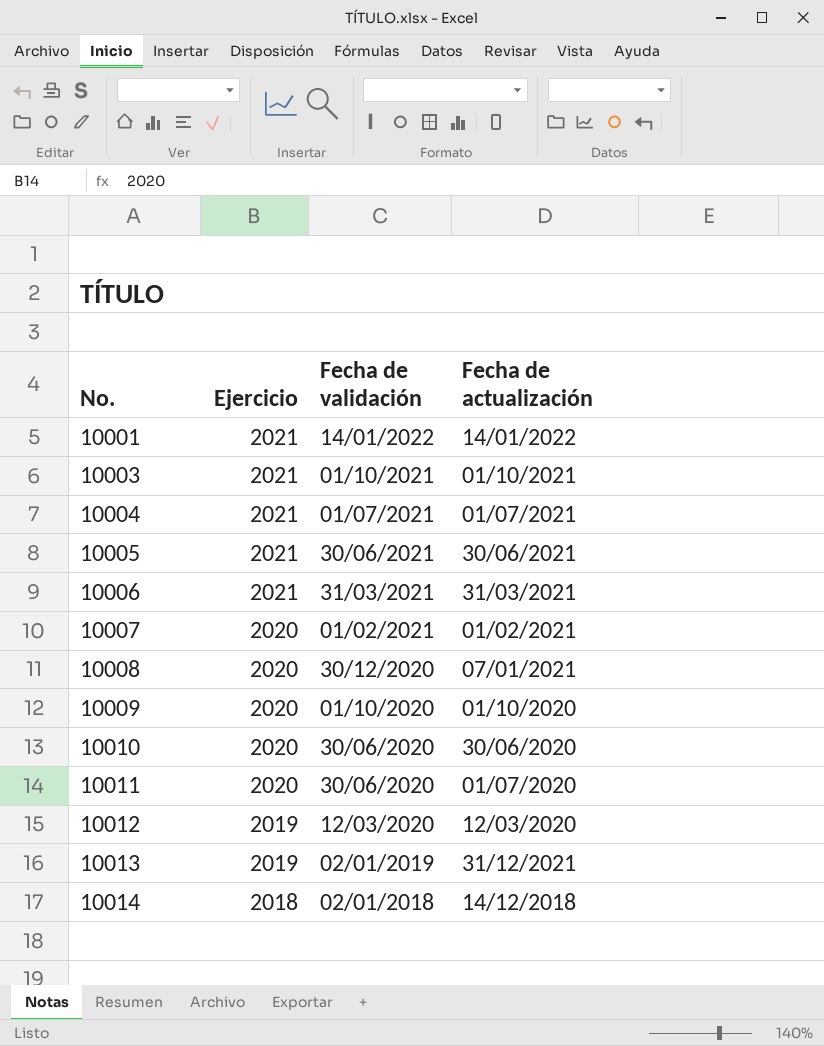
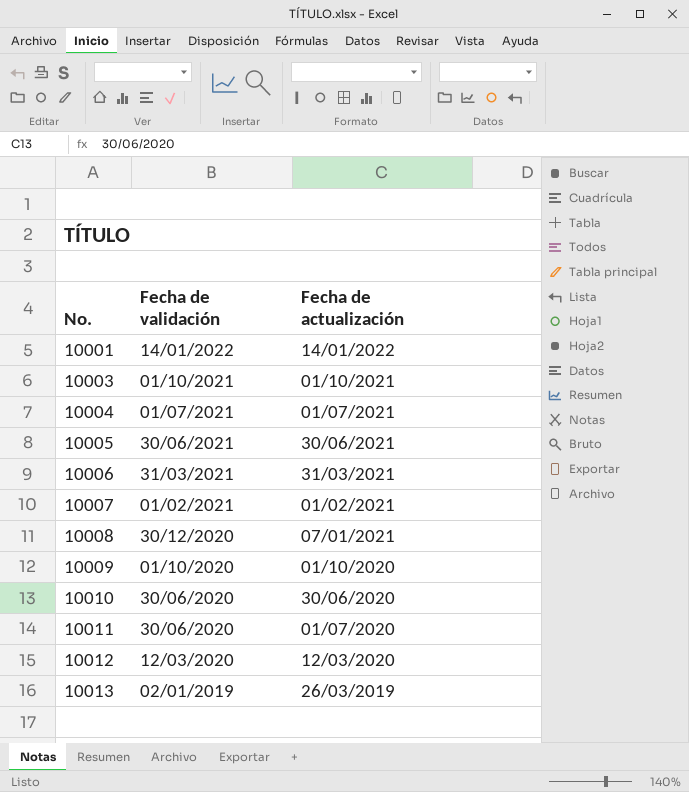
column Ejercicio | position: 2 -> none
row 10014: 2018 | 02/01/2018 | 14/12/2018 -> none
10013 | Fecha de actualización: 31/12/2021 -> 26/03/2019

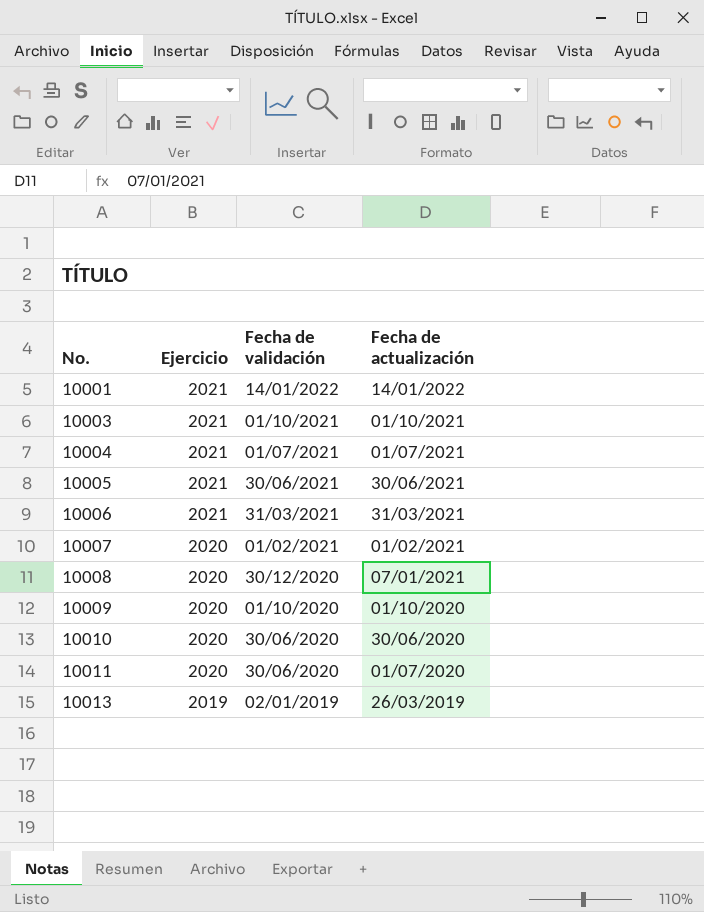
column Ejercicio | position: none -> 2
row 10012: 12/03/2020 | 12/03/2020 -> none

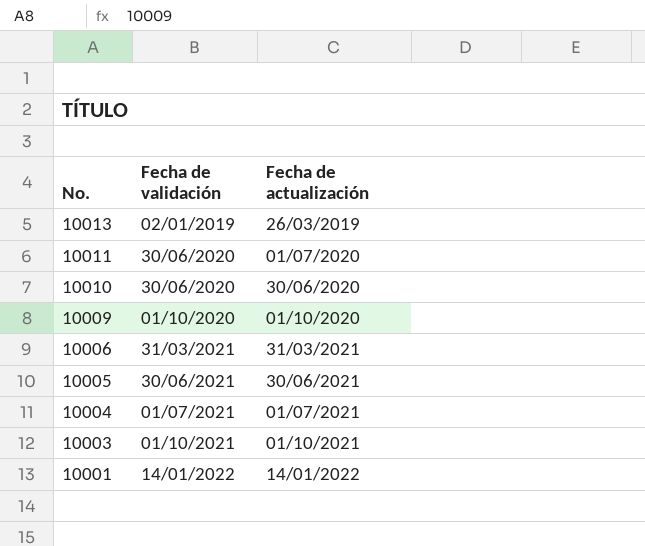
row order: No. ascending -> No. descending
column Ejercicio | position: 2 -> none
row 10007: 2020 | 01/02/2021 | 01/02/2021 -> none
row 10008: 2020 | 30/12/2020 | 07/01/2021 -> none

